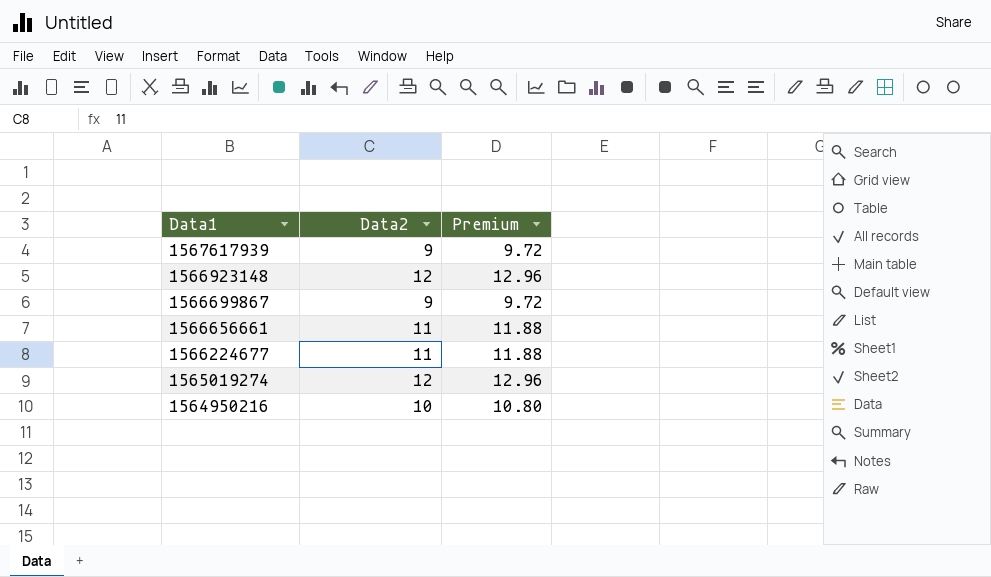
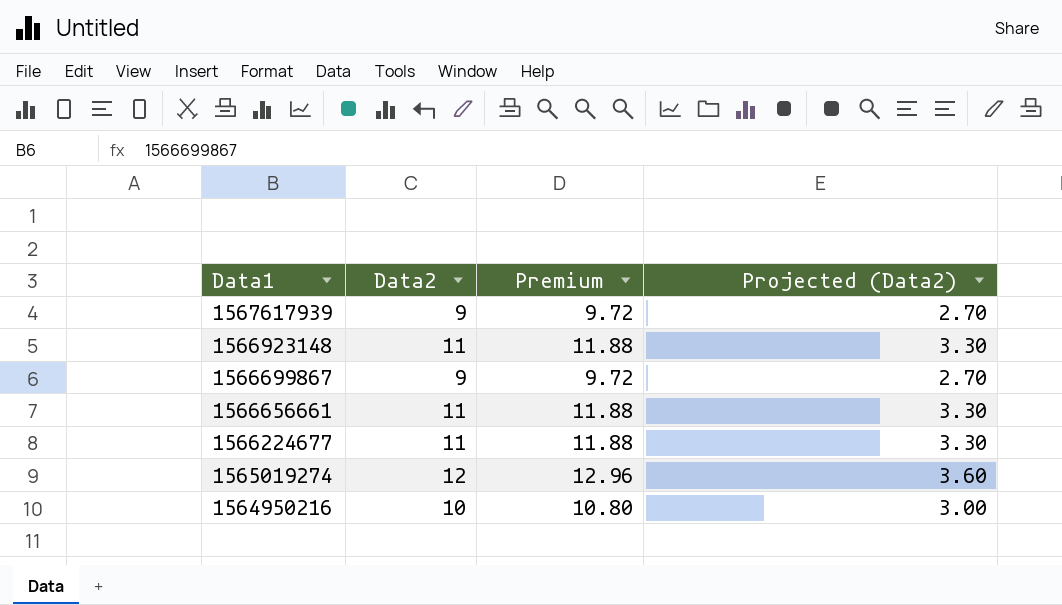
column Projected (Data2) | formula: none -> [Data2] * 0.3
1566923148 | Data2: 12 -> 11
1566923148 | Premium: 12.96 -> 11.88

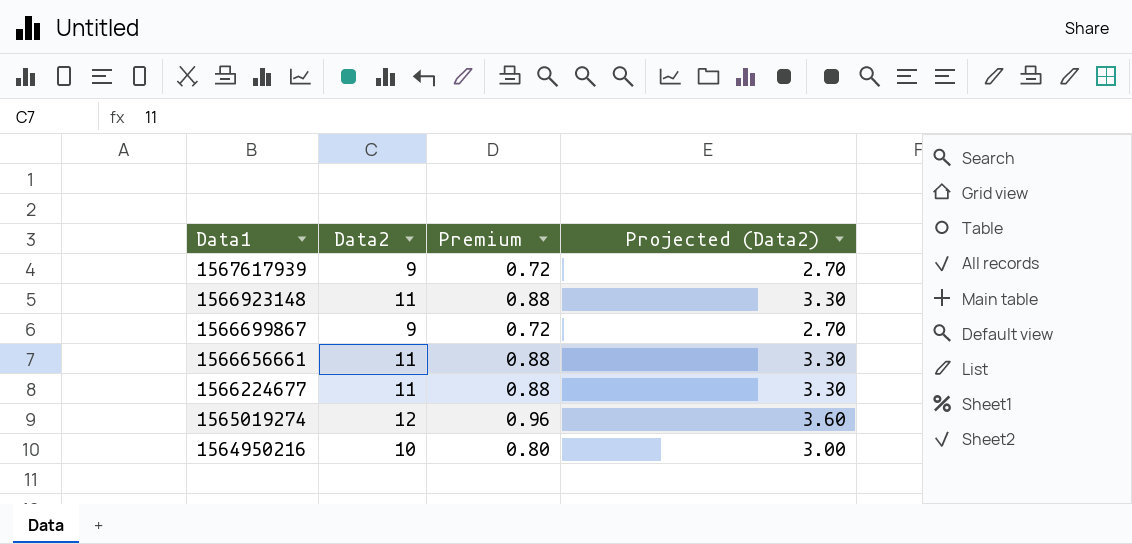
column Premium | formula: [Data2] * 1.08 -> [Data2] * 0.08

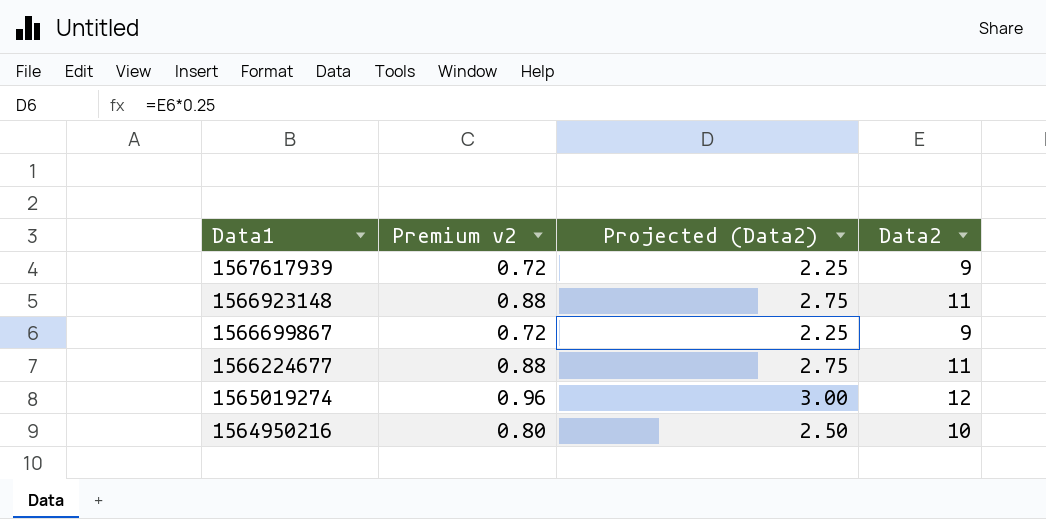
column name: Premium -> Premium v2
column Projected (Data2) | formula: [Data2] * 0.3 -> [Data2] * 0.25
column Data2 | position: 2 -> 4
row 1566656661: 11 | 0.88 | 3.30 -> none

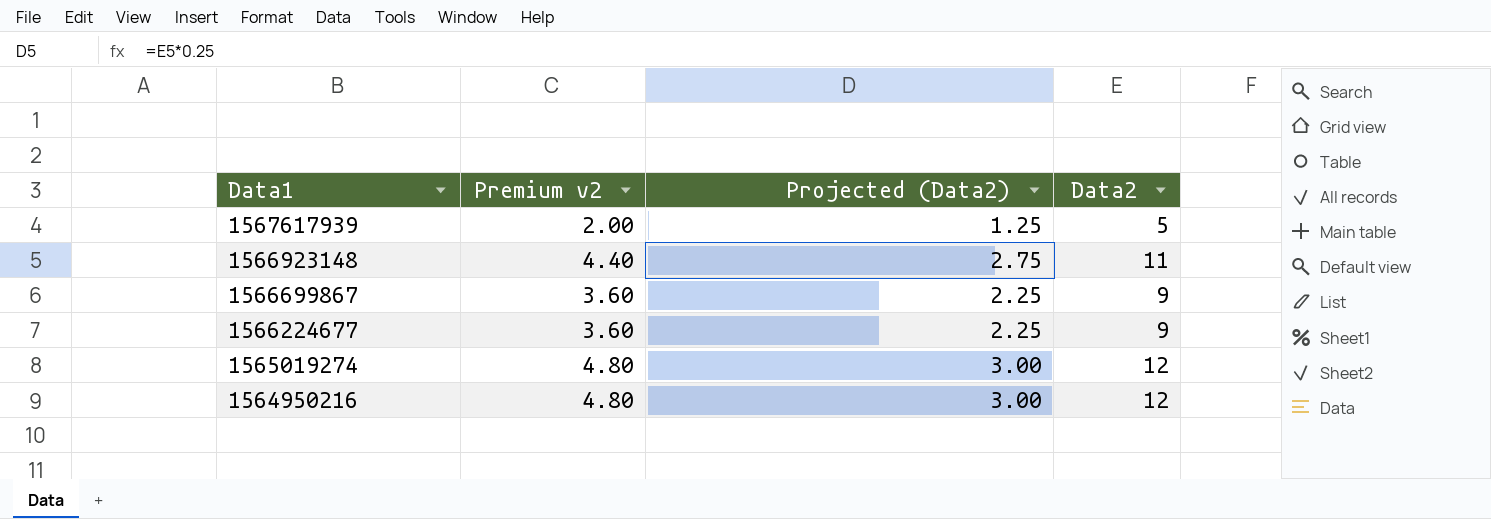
column Premium v2 | formula: [Data2] * 0.08 -> [Data2] * 0.4
1567617939 | Projected (Data2): 2.25 -> 1.25
1567617939 | Data2: 9 -> 5
1566224677 | Projected (Data2): 2.75 -> 2.25
1566224677 | Data2: 11 -> 9
1564950216 | Projected (Data2): 2.50 -> 3.00
1564950216 | Data2: 10 -> 12

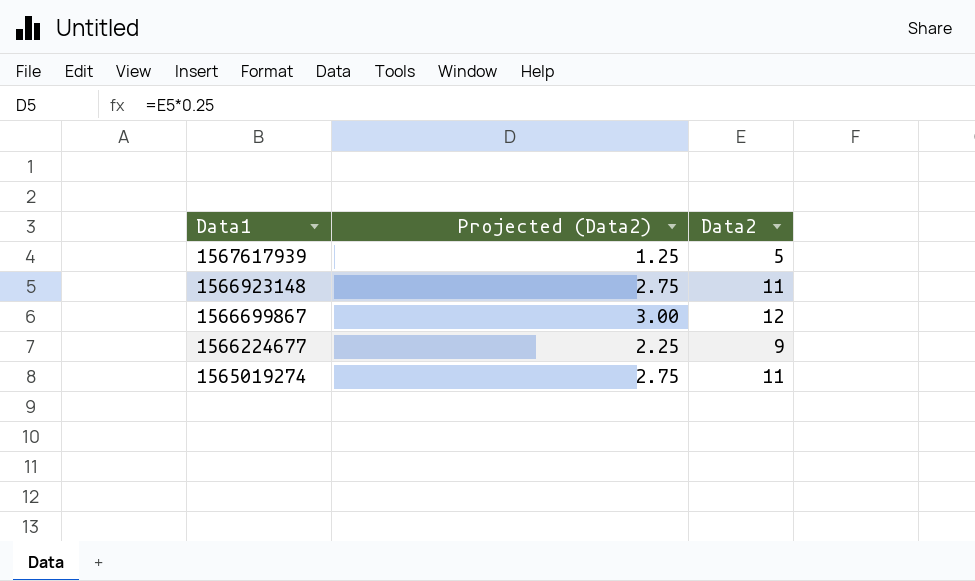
column Premium v2 | formula: [Data2] * 0.4 -> none
row 1564950216: 4.80 | 3.00 | 12 -> none
1566699867 | Projected (Data2): 2.25 -> 3.00
1566699867 | Data2: 9 -> 12
1565019274 | Projected (Data2): 3.00 -> 2.75
1565019274 | Data2: 12 -> 11

